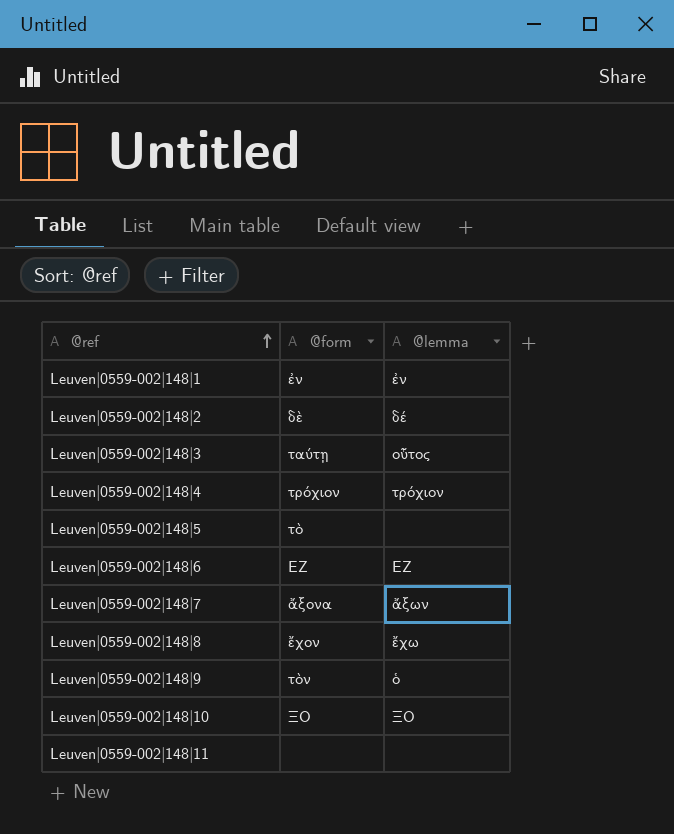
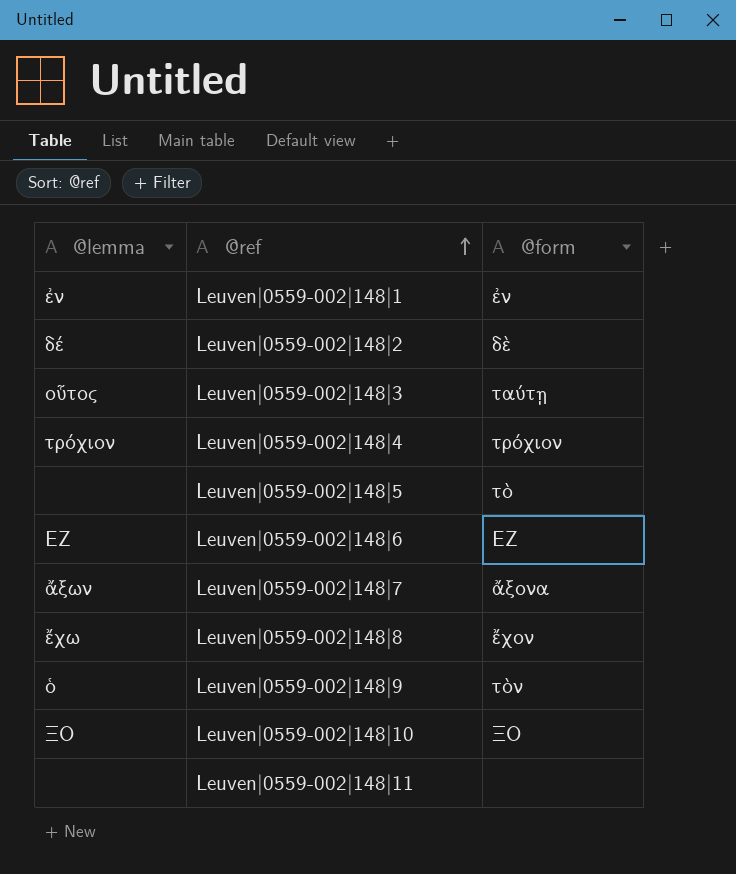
column @lemma | position: 3 -> 1

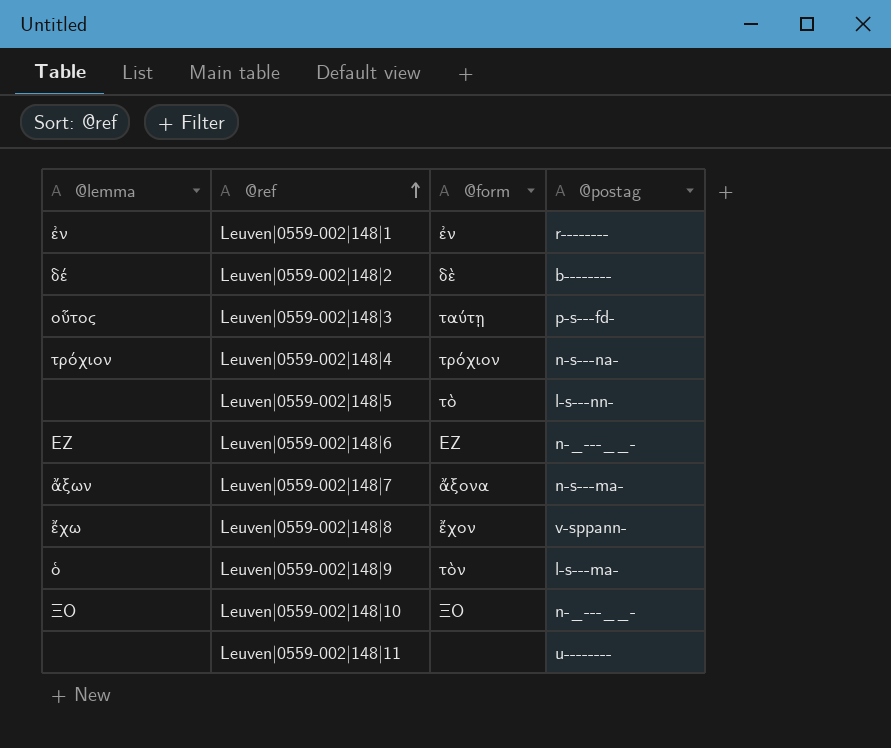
column @postag | position: none -> 4

